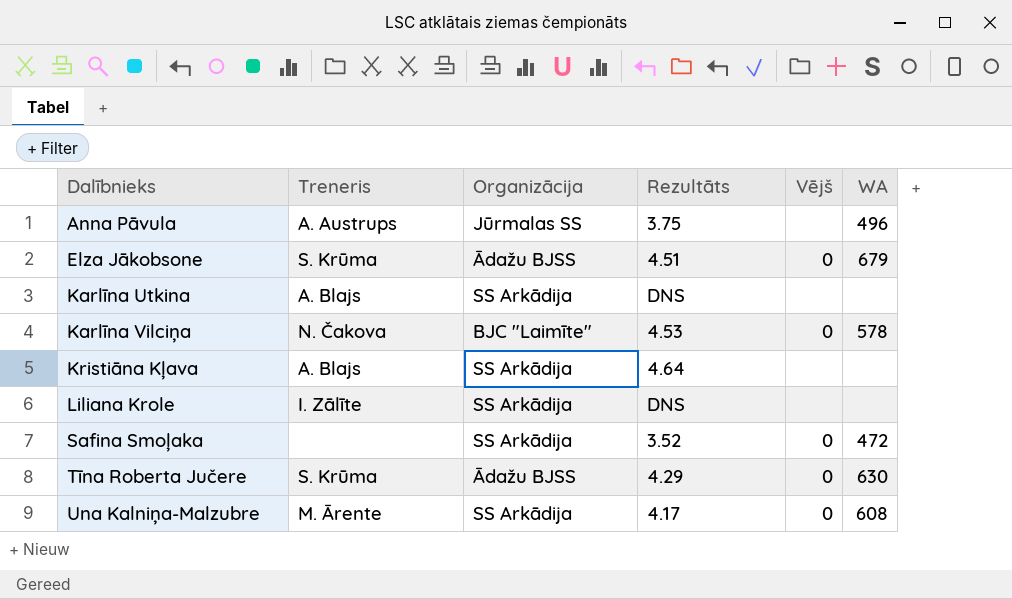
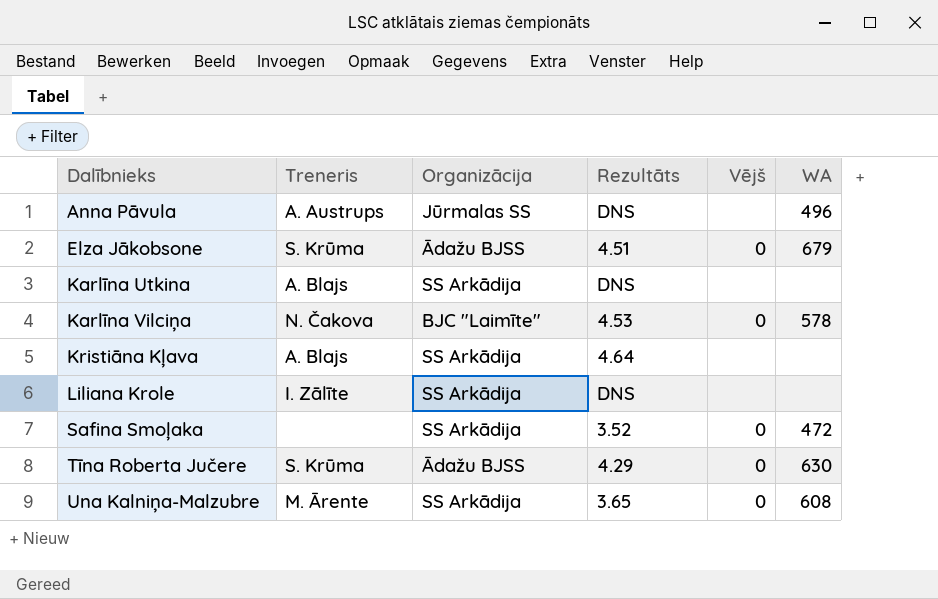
Anna Pāvula | Rezultāts: 3.75 -> DNS
Una Kalniņa-Malzubre | Rezultāts: 4.17 -> 3.65

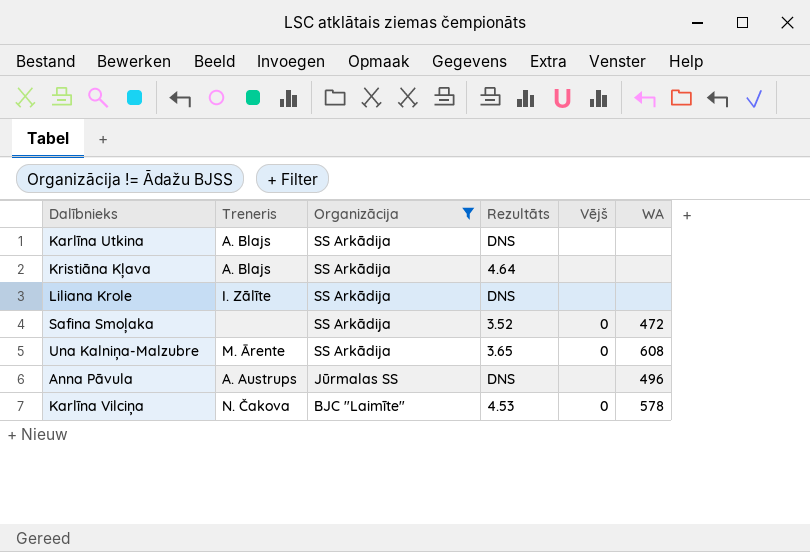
filter: none -> Organizācija != Ādažu BJSS
row order: Dalībnieks ascending -> Organizācija descending

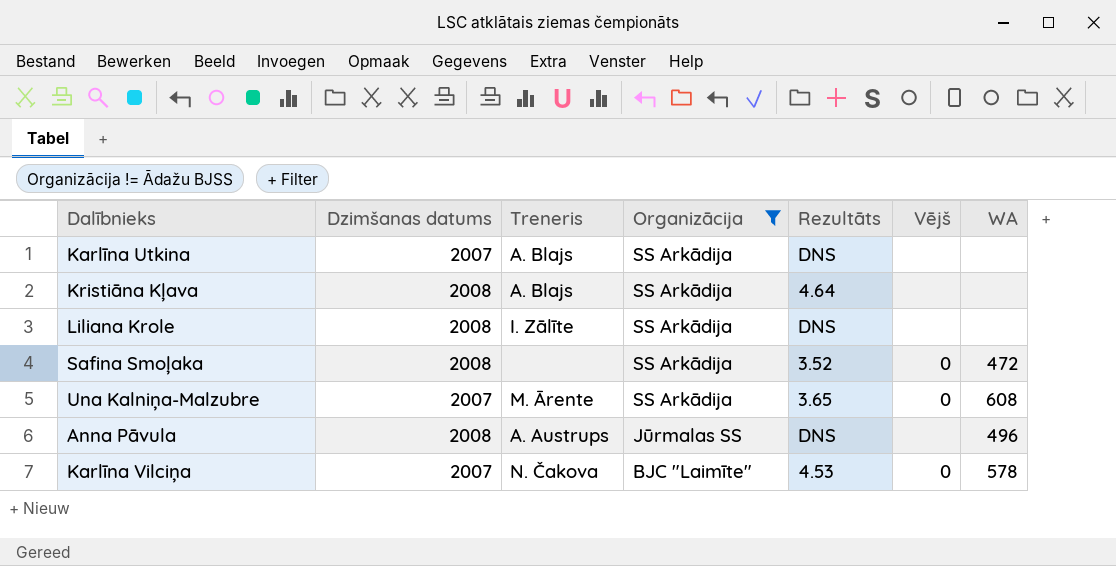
column Dzimšanas datums | position: none -> 2

